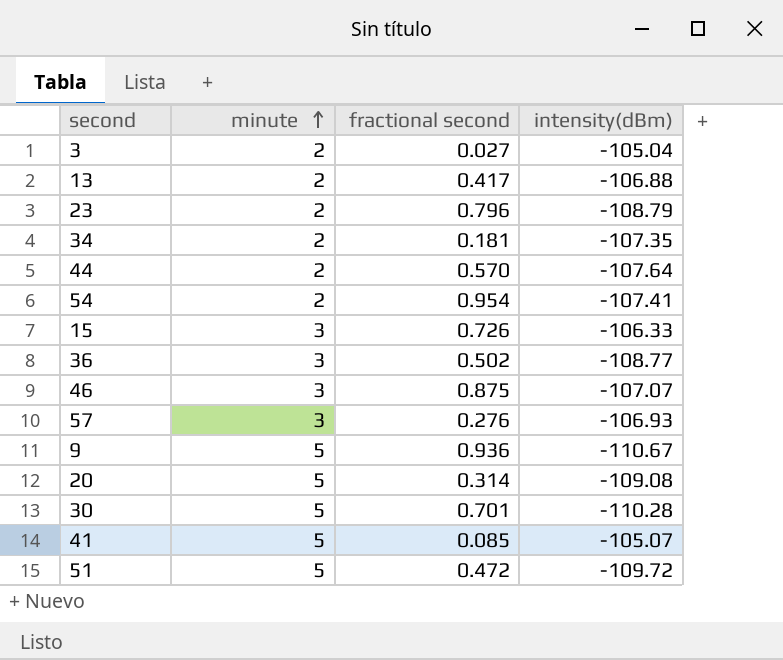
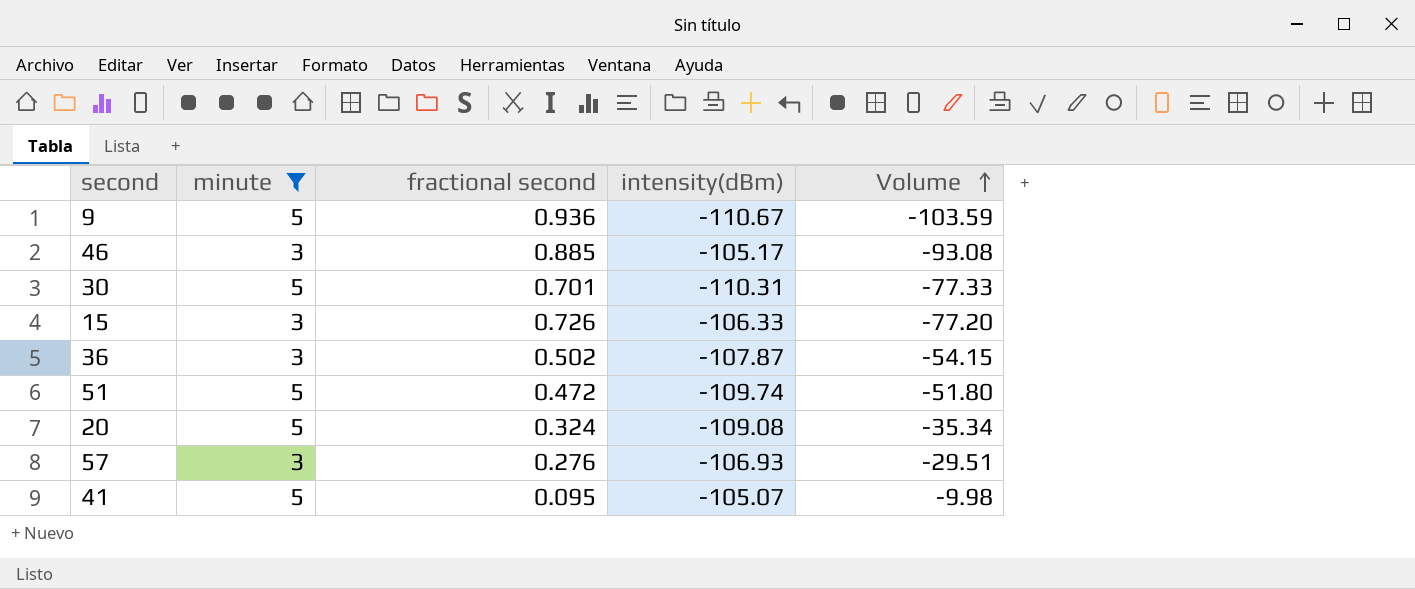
filter: none -> minute != 2
row order: minute ascending -> Volume ascending
column Volume | formula: none -> [fractional second] * [intensity(dBm)]
46 | fractional second: 0.875 -> 0.885
46 | intensity(dBm): -107.07 -> -105.17
30 | intensity(dBm): -110.28 -> -110.31
36 | intensity(dBm): -108.77 -> -107.87
51 | intensity(dBm): -109.72 -> -109.74
20 | fractional second: 0.314 -> 0.324
41 | fractional second: 0.085 -> 0.095

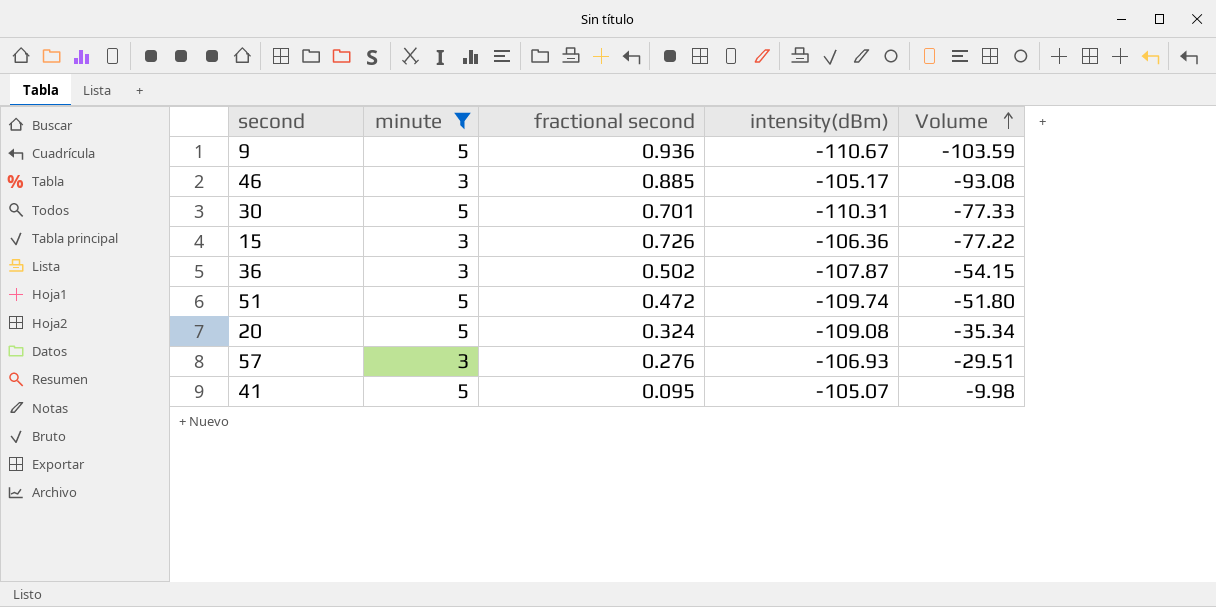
15 | intensity(dBm): -106.33 -> -106.36
15 | Volume: -77.20 -> -77.22

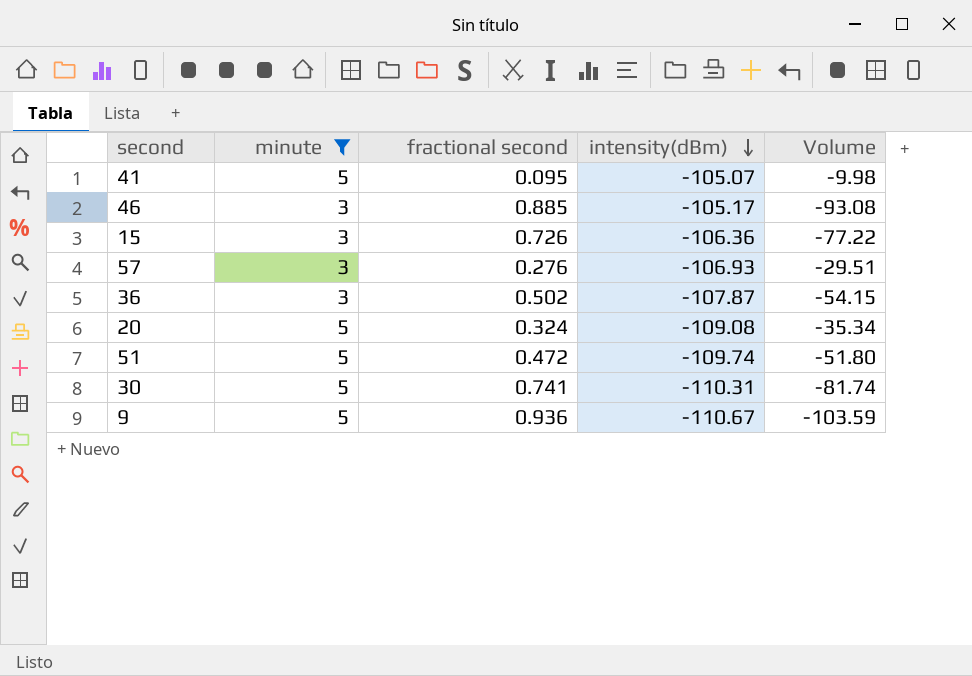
row order: Volume ascending -> intensity(dBm) descending
30 | fractional second: 0.701 -> 0.741
30 | Volume: -77.33 -> -81.74

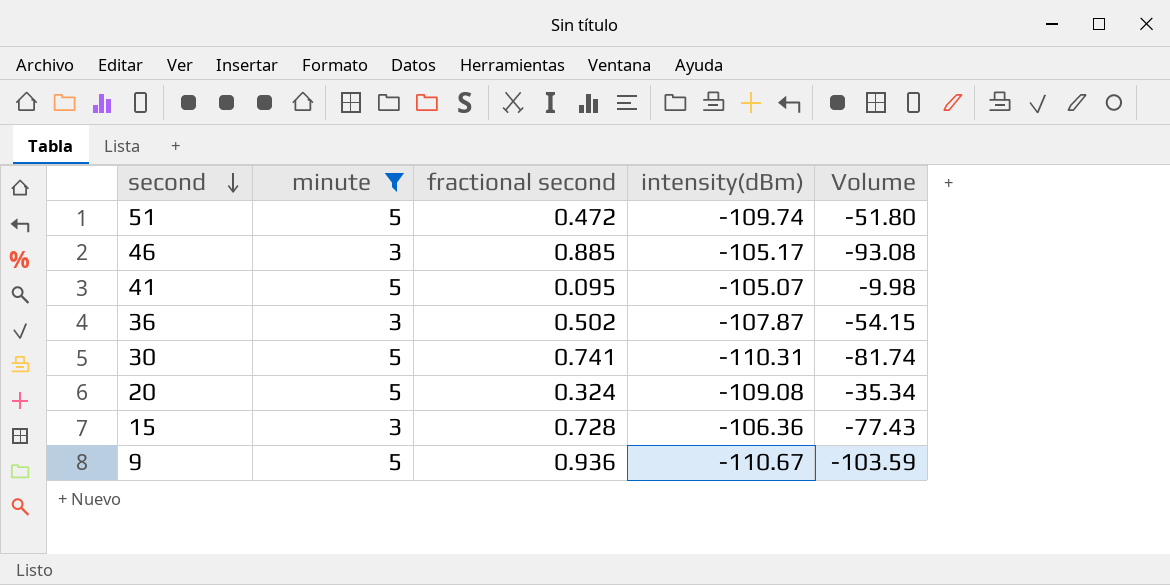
row order: intensity(dBm) descending -> second descending
row 57: 3 | 0.276 | -106.93 | -29.51 -> none
15 | fractional second: 0.726 -> 0.728
15 | Volume: -77.22 -> -77.43

